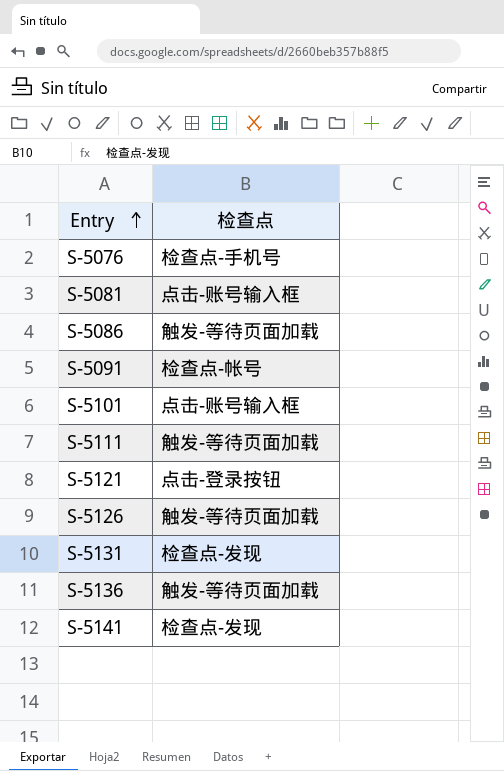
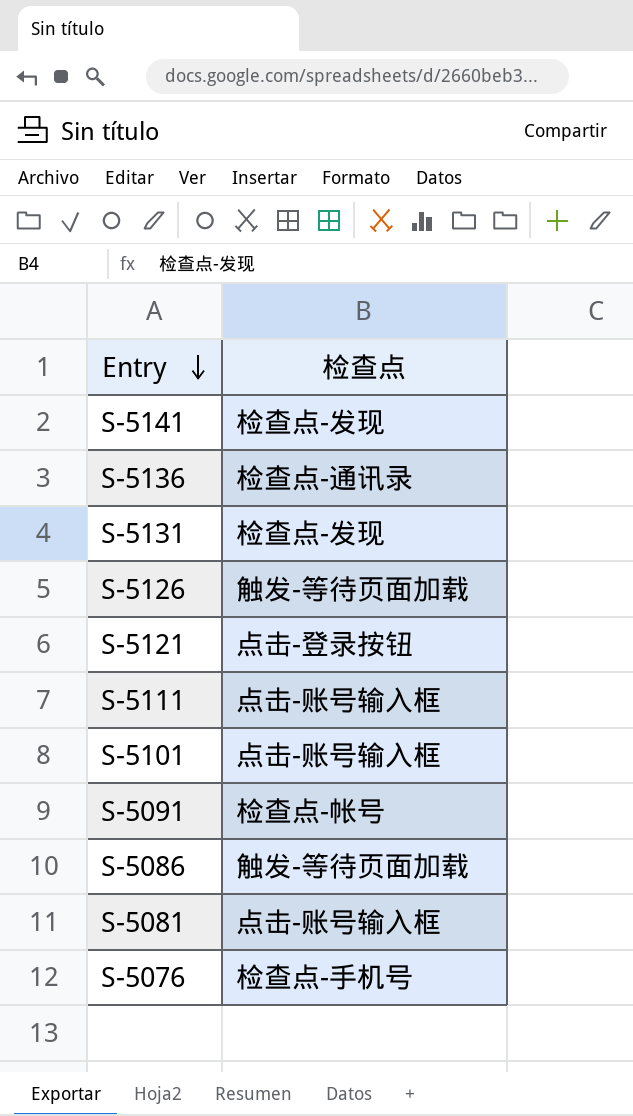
row order: Entry ascending -> Entry descending
S-5136 | 检查点: 触发-等待页面加载 -> 检查点-通讯录
S-5111 | 检查点: 触发-等待页面加载 -> 点击-账号输入框

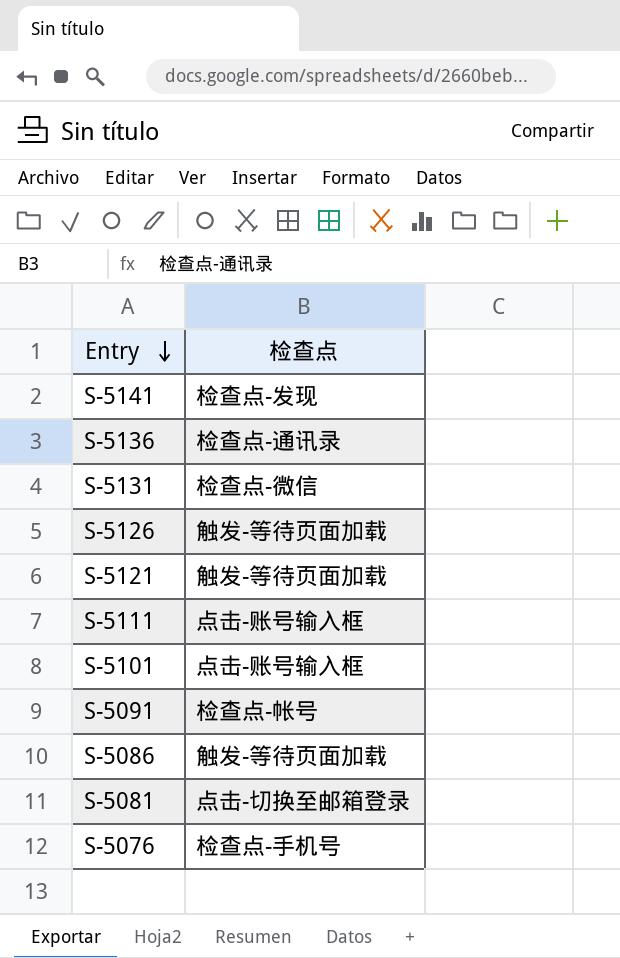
S-5131 | 检查点: 检查点-发现 -> 检查点-微信
S-5121 | 检查点: 点击-登录按钮 -> 触发-等待页面加载
S-5081 | 检查点: 点击-账号输入框 -> 点击-切换至邮箱登录

